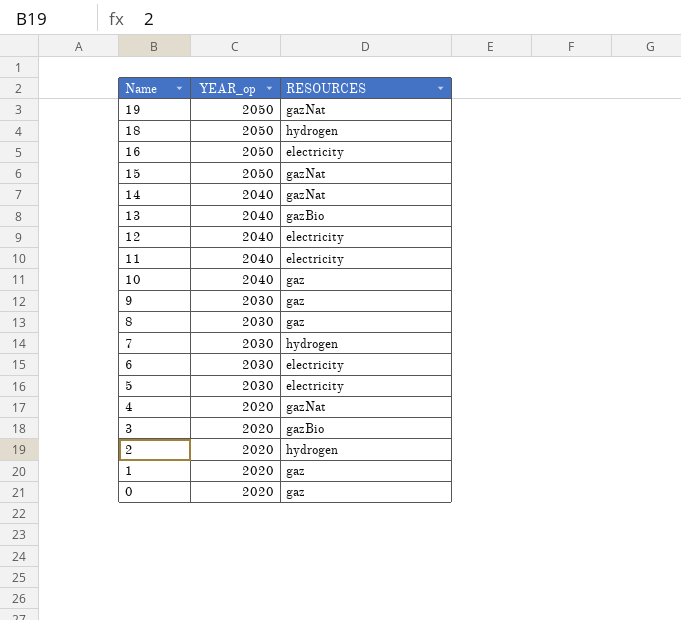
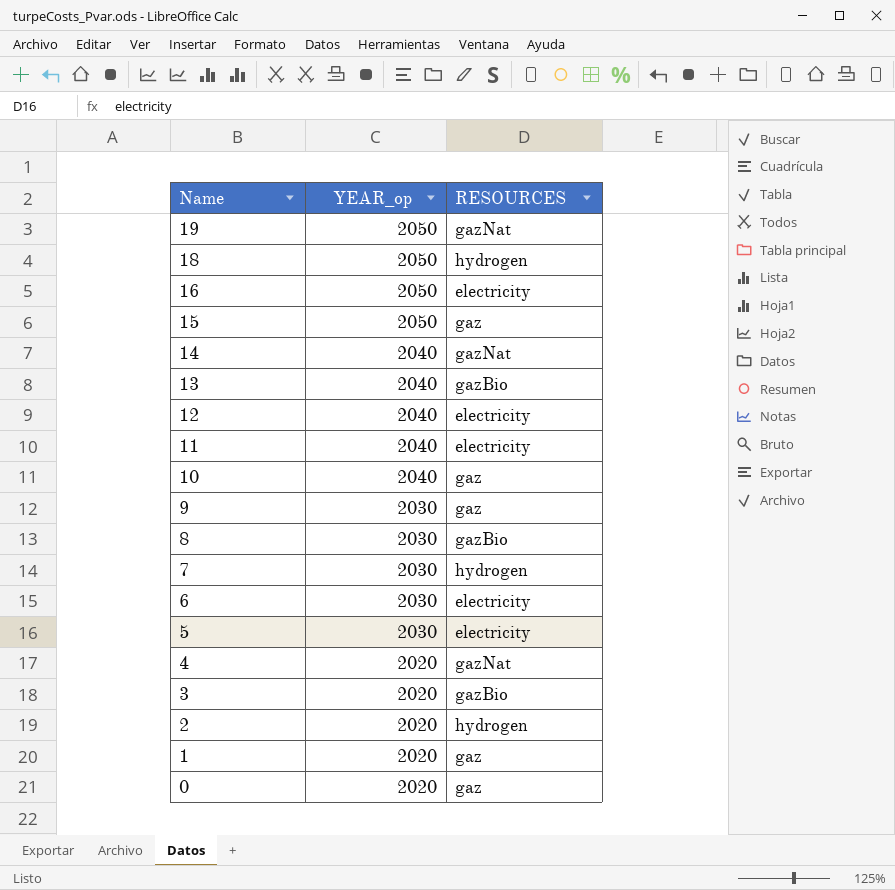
15 | RESOURCES: gazNat -> gaz
8 | RESOURCES: gaz -> gazBio

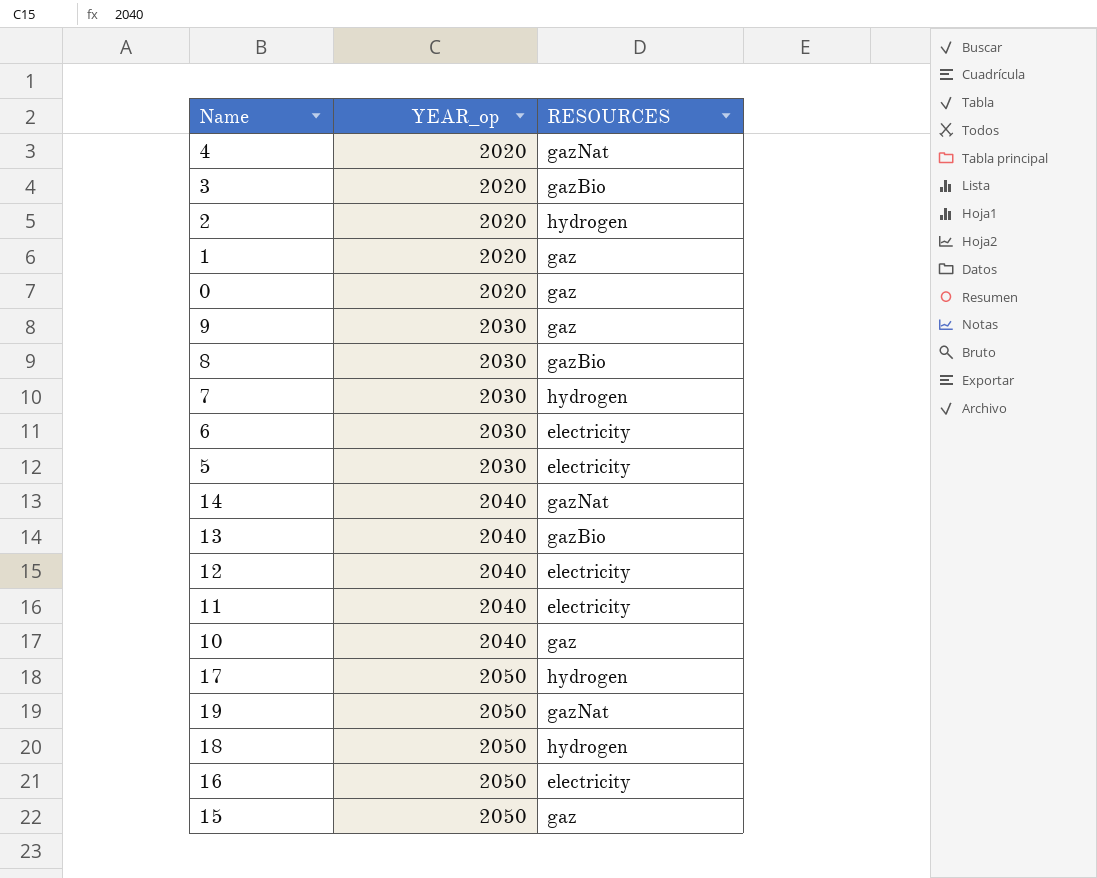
row order: Name descending -> YEAR_op ascending
row 17: none -> 2050 | hydrogen

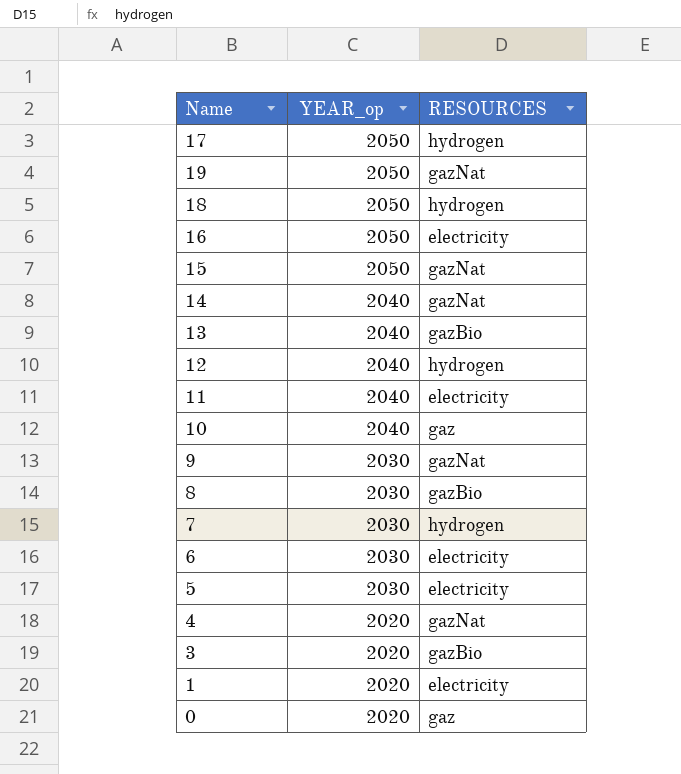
row order: YEAR_op ascending -> YEAR_op descending
row 2: 2020 | hydrogen -> none
15 | RESOURCES: gaz -> gazNat
12 | RESOURCES: electricity -> hydrogen
9 | RESOURCES: gaz -> gazNat
1 | RESOURCES: gaz -> electricity

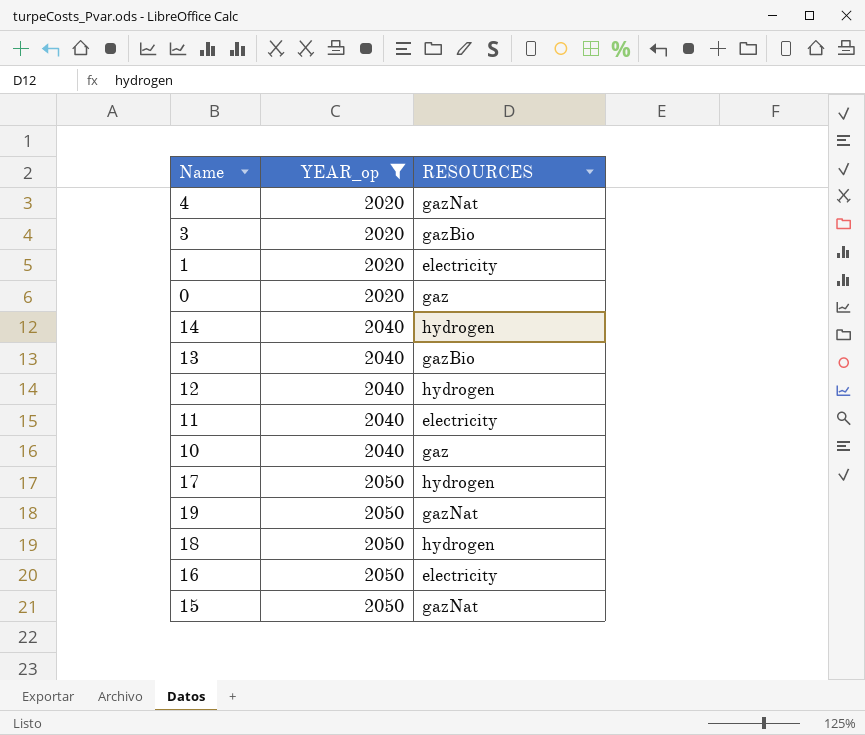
filter: none -> YEAR_op != 2030
row order: YEAR_op descending -> YEAR_op ascending
14 | RESOURCES: gazNat -> hydrogen

